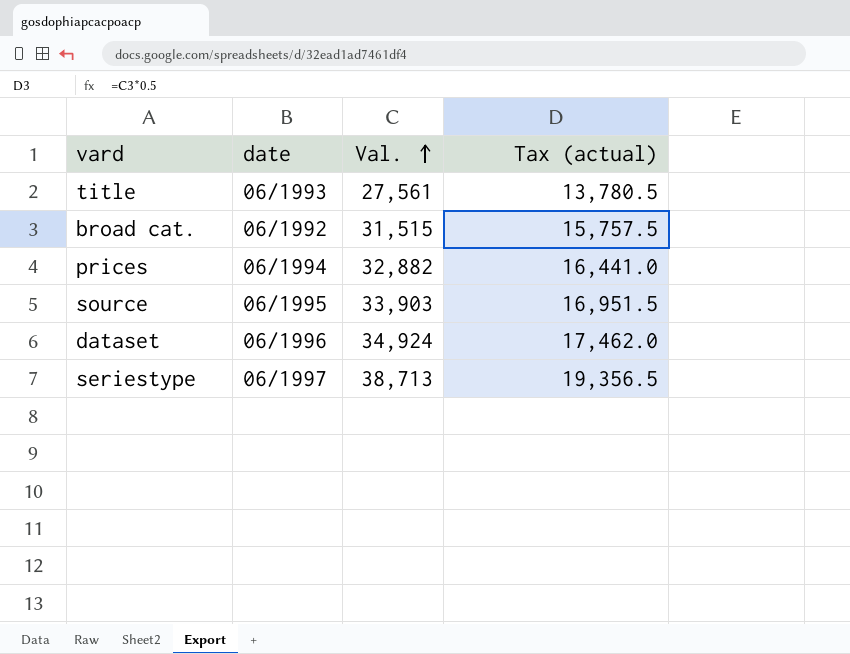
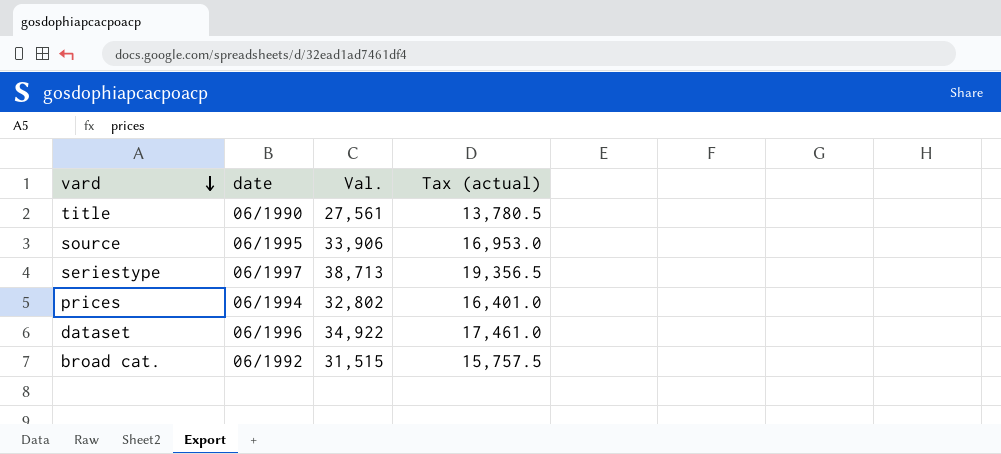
row order: Val. ascending -> vard descending
title | date: 06/1993 -> 06/1990
source | Val.: 33,903 -> 33,906
source | Tax (actual): 16,951.5 -> 16,953.0
prices | Val.: 32,882 -> 32,802
prices | Tax (actual): 16,441.0 -> 16,401.0
dataset | Val.: 34,924 -> 34,922
dataset | Tax (actual): 17,462.0 -> 17,461.0

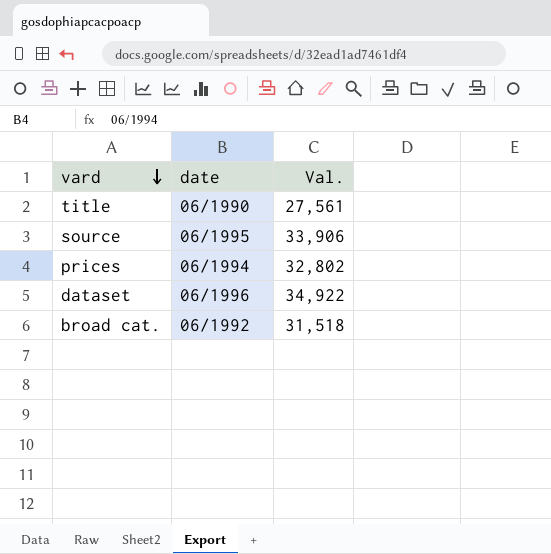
column Tax (actual) | formula: [Val.] * 0.5 -> none
row seriestype: 06/1997 | 38,713 | 19,356.5 -> none
broad cat. | Val.: 31,515 -> 31,518

